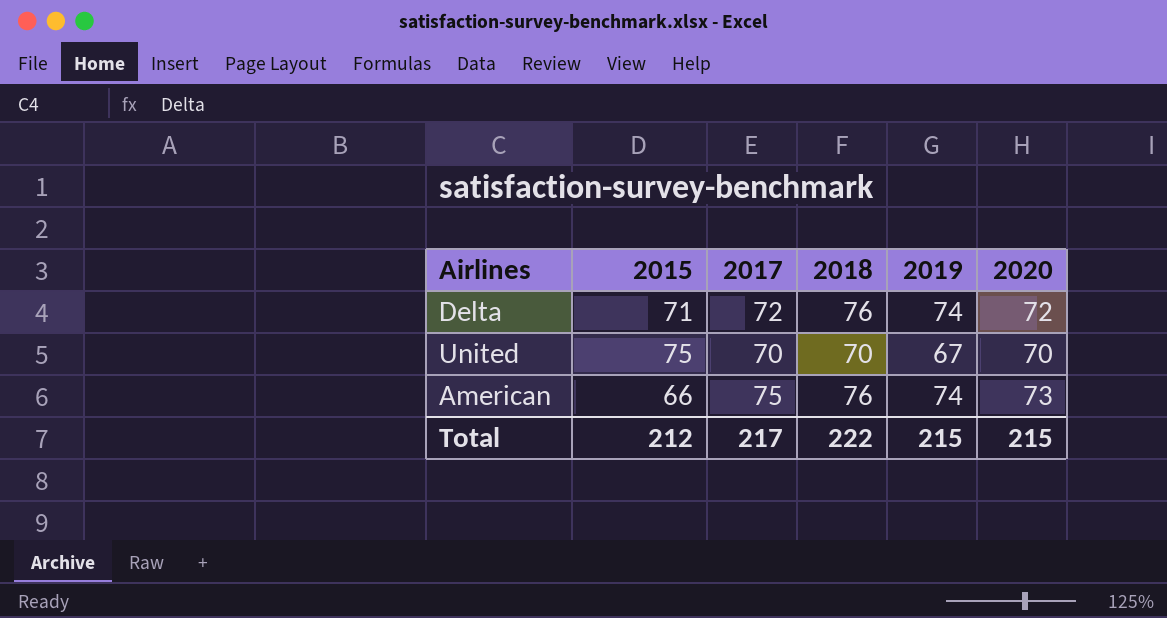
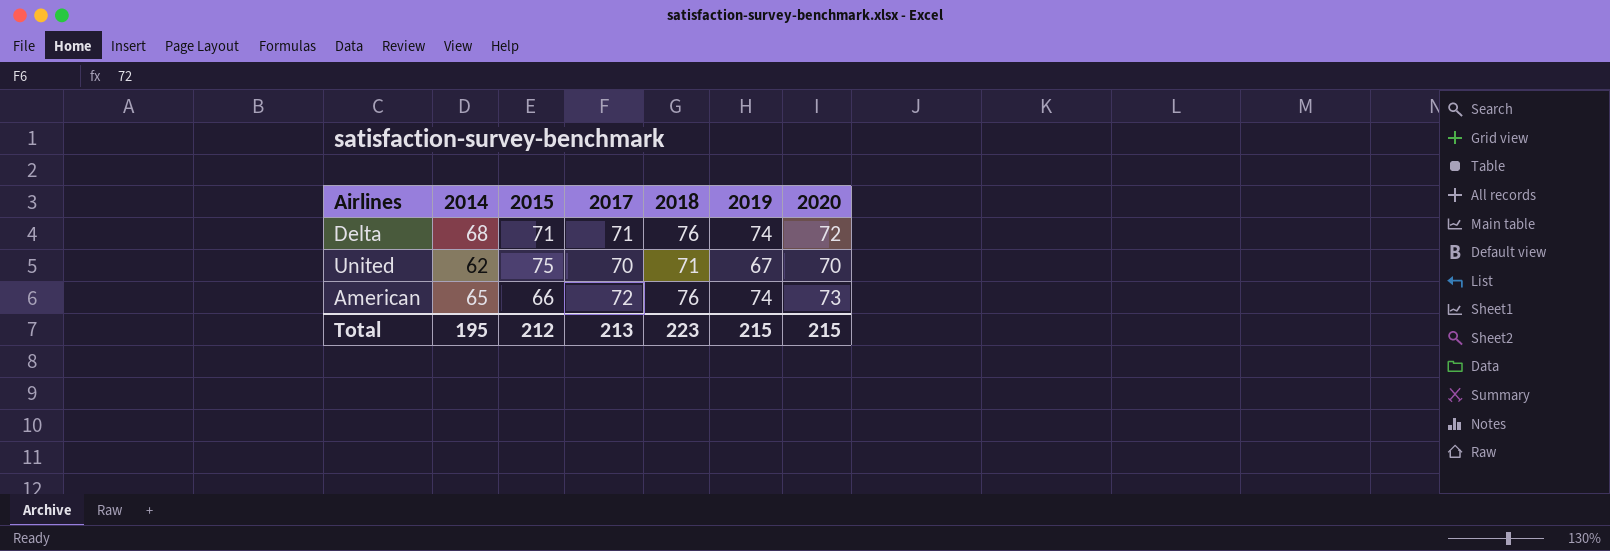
column 2014 | position: none -> 2
Delta | 2017: 72 -> 71
United | 2018: 70 -> 71
American | 2017: 75 -> 72
Total | 2017: 217 -> 213
Total | 2018: 222 -> 223

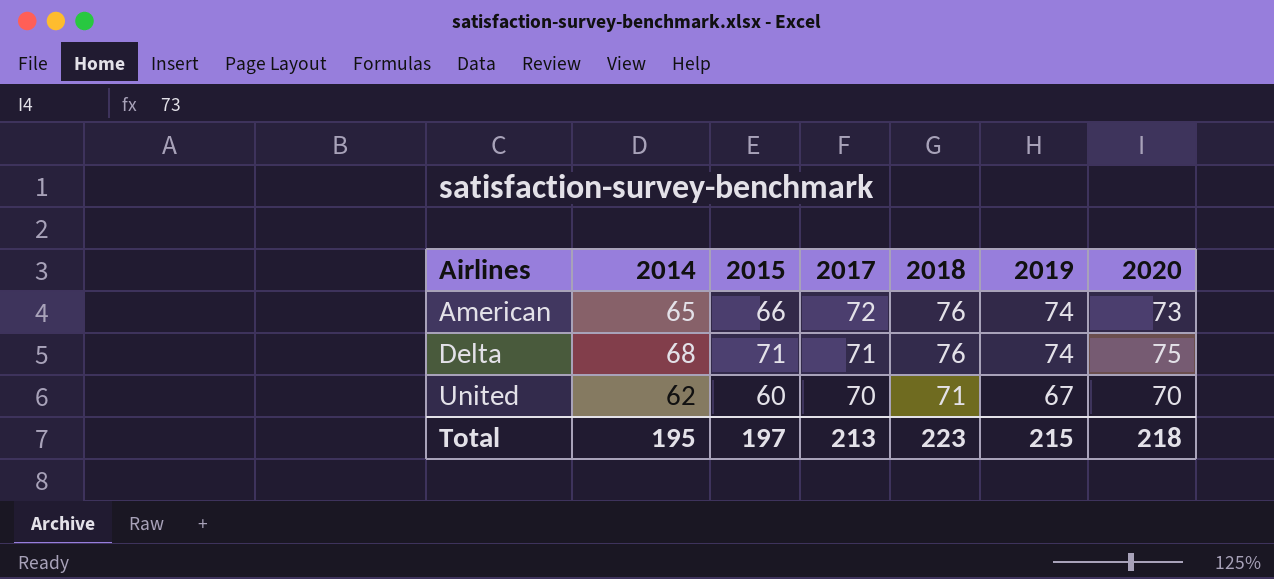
row order: none -> Airlines ascending
Delta | 2020: 72 -> 75
United | 2015: 75 -> 60
Total | 2015: 212 -> 197
Total | 2020: 215 -> 218

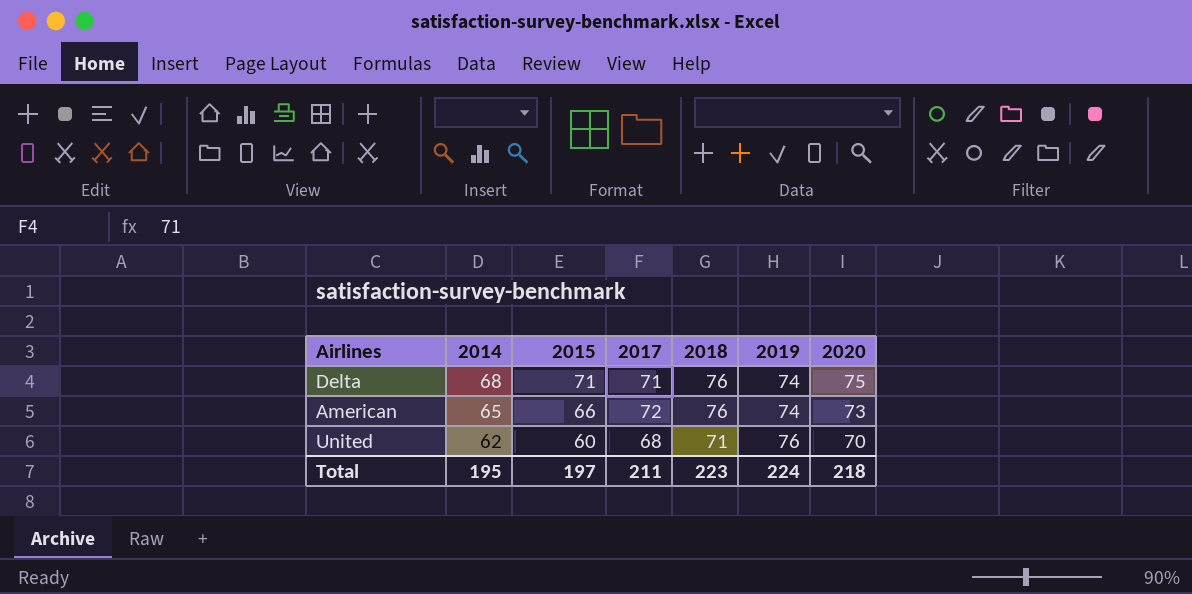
row order: Airlines ascending -> 2014 descending
United | 2017: 70 -> 68
United | 2019: 67 -> 76
Total | 2017: 213 -> 211
Total | 2019: 215 -> 224

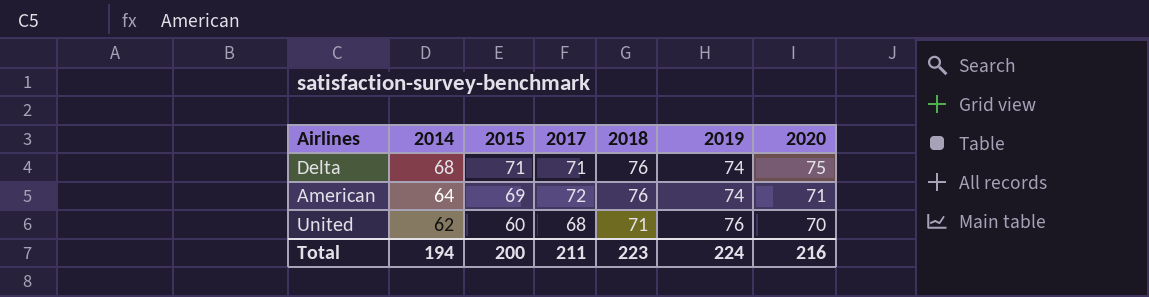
American | 2014: 65 -> 64
American | 2015: 66 -> 69
American | 2020: 73 -> 71
Total | 2014: 195 -> 194
Total | 2015: 197 -> 200
Total | 2020: 218 -> 216

